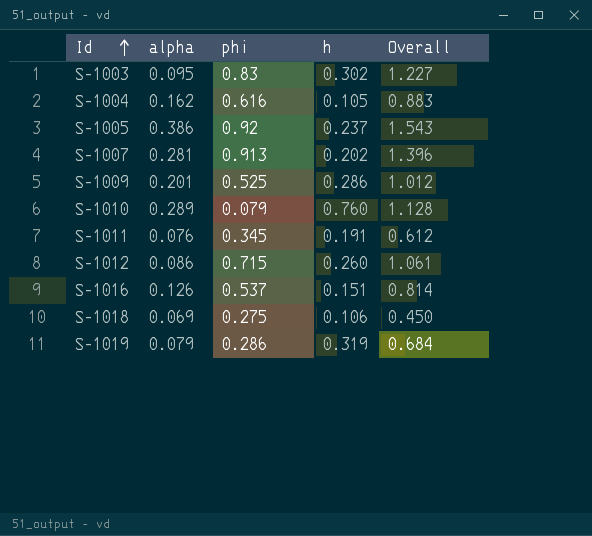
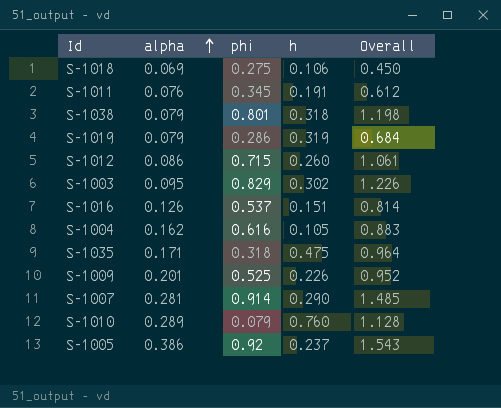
row order: Id ascending -> alpha ascending
row S-1038: none -> 0.079 | 0.801 | 0.318 | 1.198
S-1003 | phi: 0.83 -> 0.829
S-1003 | Overall: 1.227 -> 1.226
row S-1035: none -> 0.171 | 0.318 | 0.475 | 0.964
S-1009 | h: 0.286 -> 0.226
S-1009 | Overall: 1.012 -> 0.952
S-1007 | phi: 0.913 -> 0.914
S-1007 | h: 0.202 -> 0.290
S-1007 | Overall: 1.396 -> 1.485

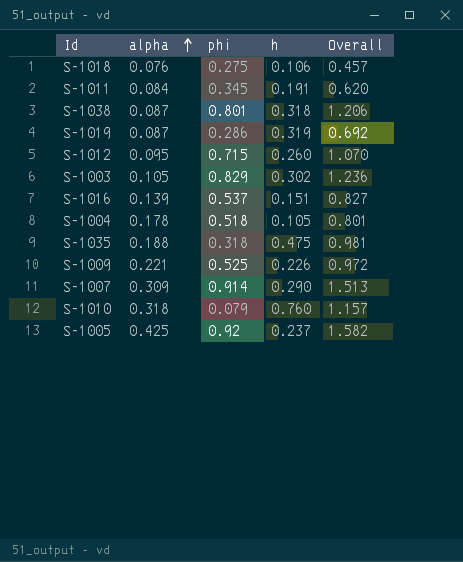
S-1018 | alpha: 0.069 -> 0.076
S-1018 | Overall: 0.450 -> 0.457
S-1011 | alpha: 0.076 -> 0.084
S-1011 | Overall: 0.612 -> 0.620
S-1038 | alpha: 0.079 -> 0.087
S-1038 | Overall: 1.198 -> 1.206
S-1019 | alpha: 0.079 -> 0.087
S-1019 | Overall: 0.684 -> 0.692
S-1012 | alpha: 0.086 -> 0.095
S-1012 | Overall: 1.061 -> 1.070
S-1003 | alpha: 0.095 -> 0.105
S-1003 | Overall: 1.226 -> 1.236
S-1016 | alpha: 0.126 -> 0.139
S-1016 | Overall: 0.814 -> 0.827
S-1004 | alpha: 0.162 -> 0.178
S-1004 | phi: 0.616 -> 0.518
S-1004 | Overall: 0.883 -> 0.801
S-1035 | alpha: 0.171 -> 0.188
S-1035 | Overall: 0.964 -> 0.981
S-1009 | alpha: 0.201 -> 0.221
S-1009 | Overall: 0.952 -> 0.972
S-1007 | alpha: 0.281 -> 0.309
S-1007 | Overall: 1.485 -> 1.513
S-1010 | alpha: 0.289 -> 0.318
S-1010 | Overall: 1.128 -> 1.157
S-1005 | alpha: 0.386 -> 0.425
S-1005 | Overall: 1.543 -> 1.582

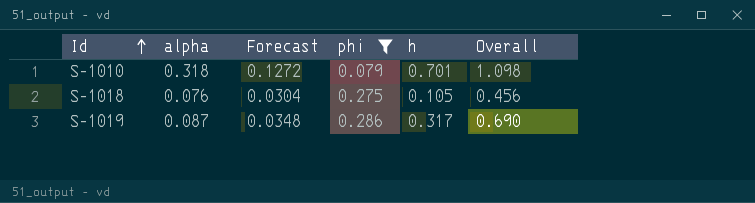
filter: none -> phi <= 0.286
row order: alpha ascending -> Id ascending
column Forecast | formula: none -> [alpha] * 0.4
S-1010 | h: 0.760 -> 0.701
S-1010 | Overall: 1.157 -> 1.098
S-1018 | h: 0.106 -> 0.105
S-1018 | Overall: 0.457 -> 0.456
S-1019 | h: 0.319 -> 0.317
S-1019 | Overall: 0.692 -> 0.690

